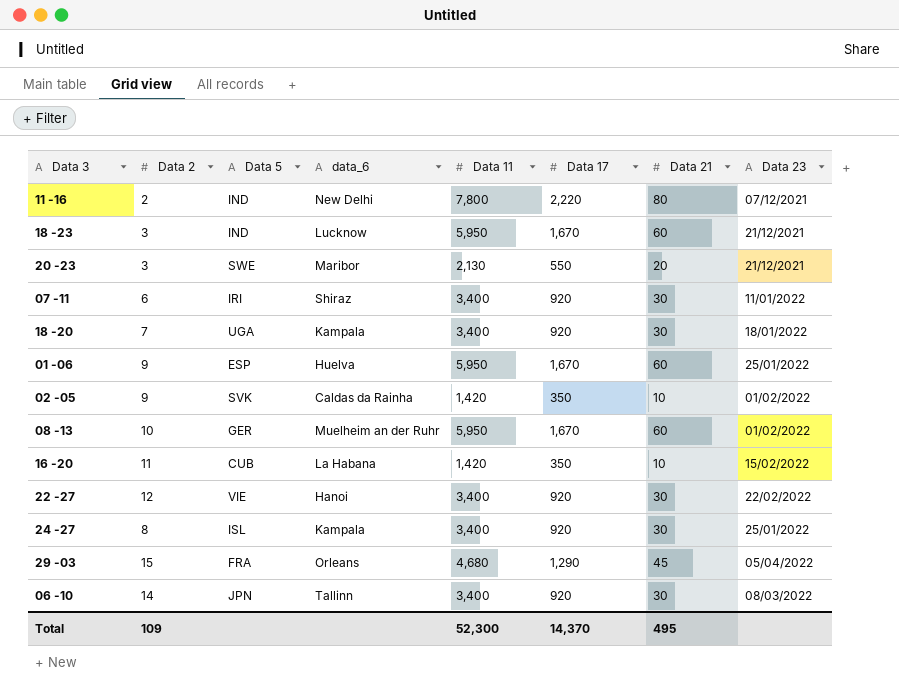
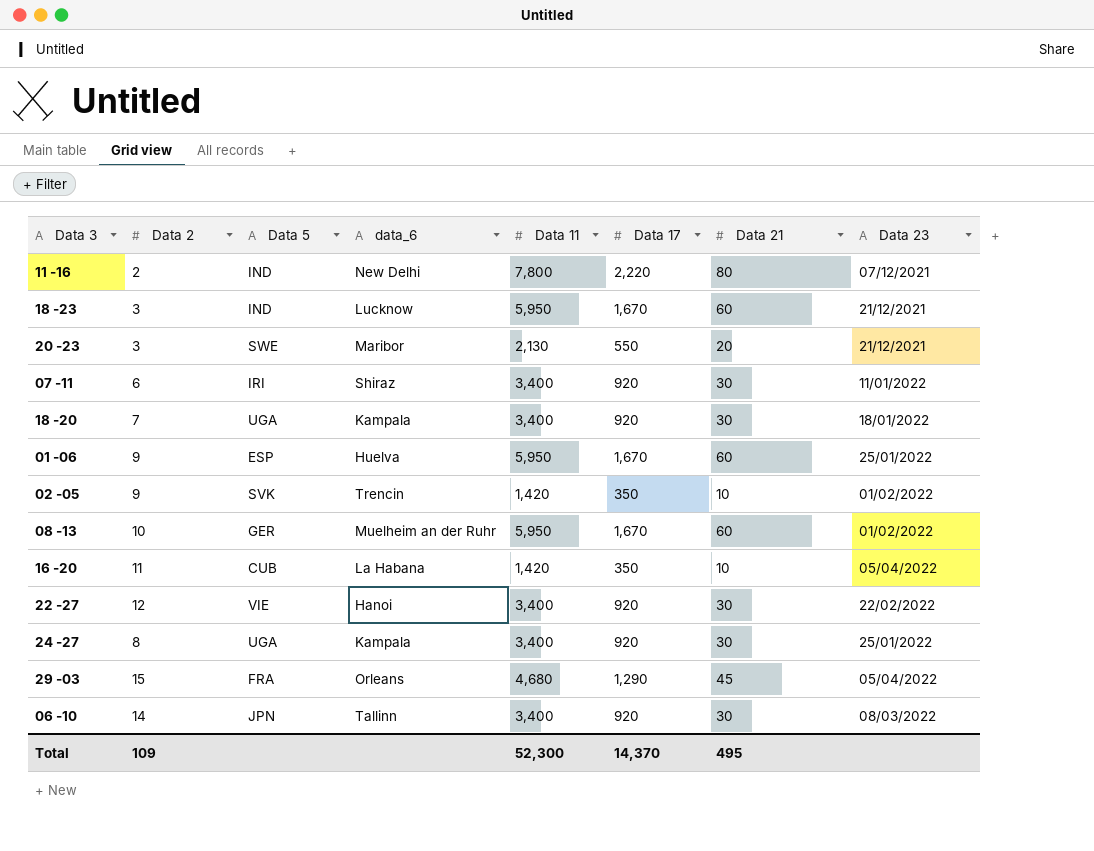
02 -05 | data_6: Caldas da Rainha -> Trencin
16 -20 | Data 23: 15/02/2022 -> 05/04/2022
24 -27 | Data 5: ISL -> UGA

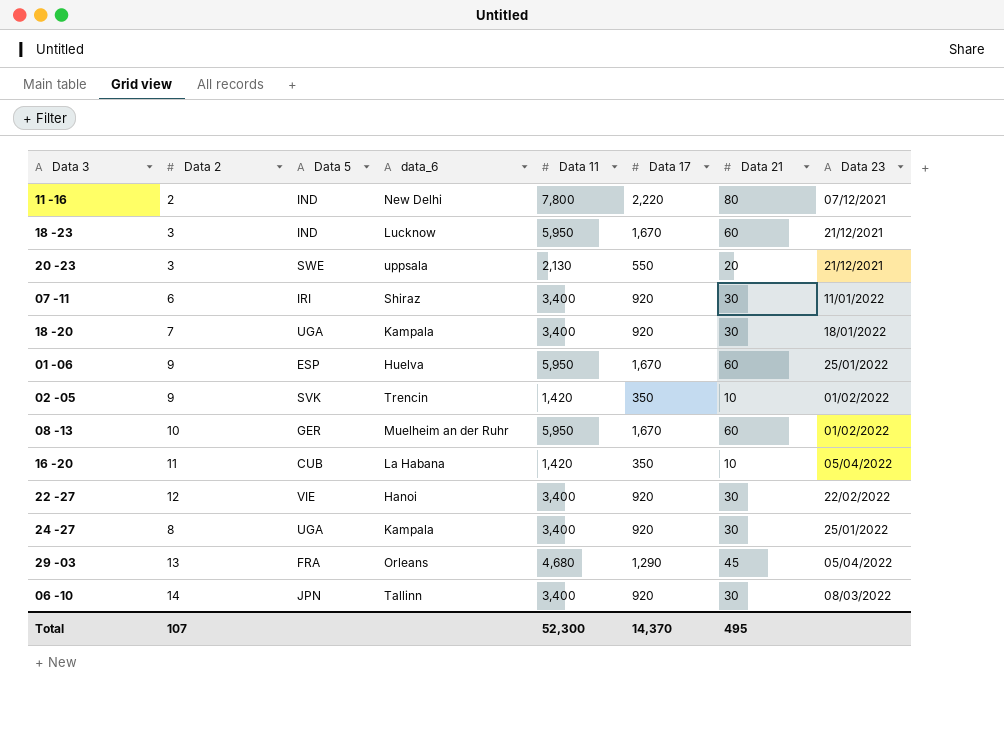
20 -23 | data_6: Maribor -> uppsala
29 -03 | Data 2: 15 -> 13
Total | Data 2: 109 -> 107

